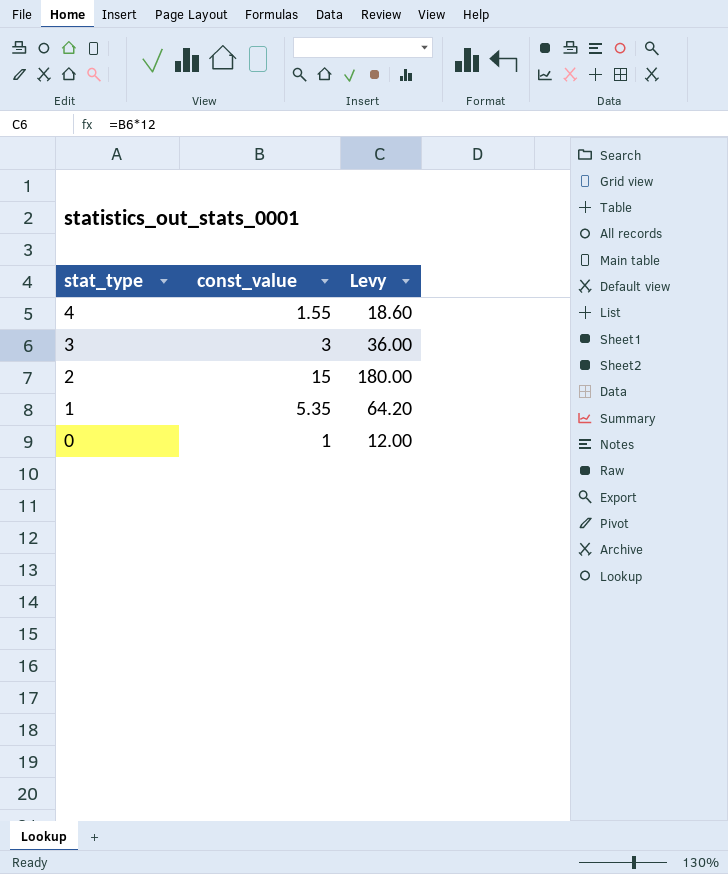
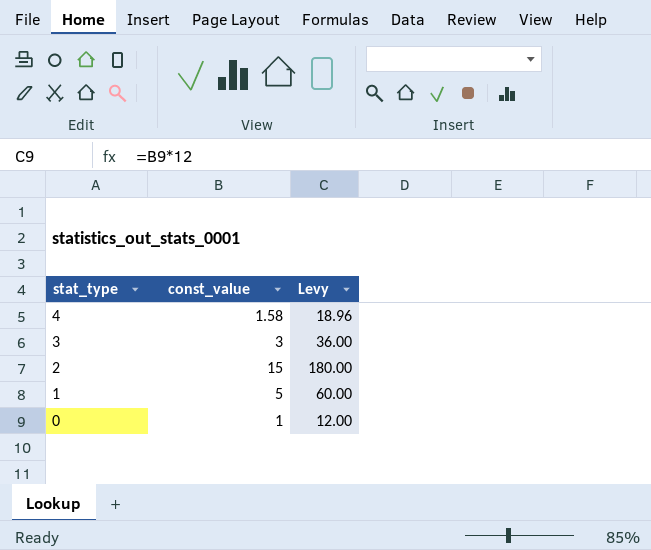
4 | const_value: 1.55 -> 1.58
4 | Levy: 18.60 -> 18.96
1 | const_value: 5.35 -> 5
1 | Levy: 64.20 -> 60.00

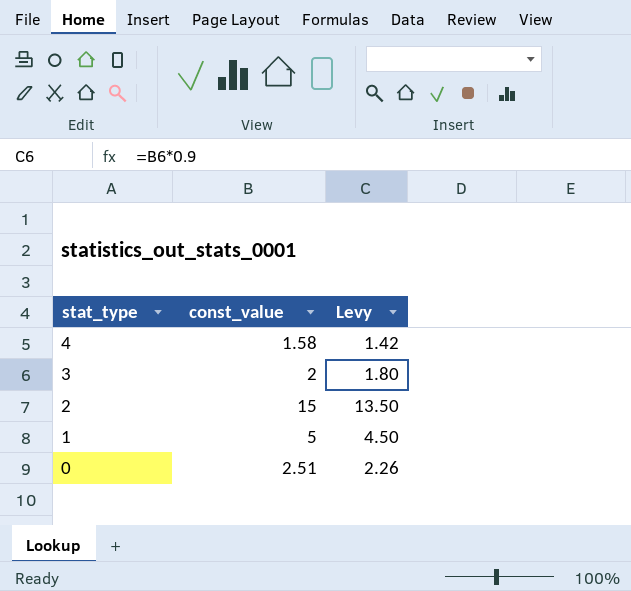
column Levy | formula: [const_value] * 12 -> [const_value] * 0.9
3 | const_value: 3 -> 2
0 | const_value: 1 -> 2.51

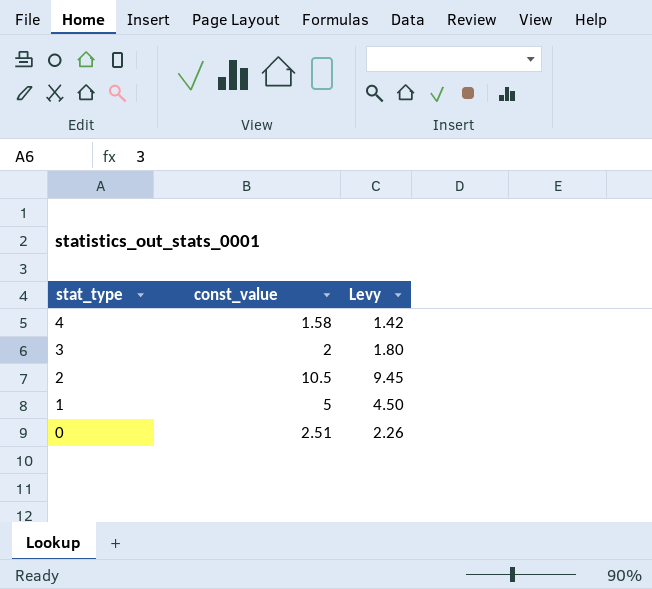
2 | const_value: 15 -> 10.5
2 | Levy: 13.50 -> 9.45

